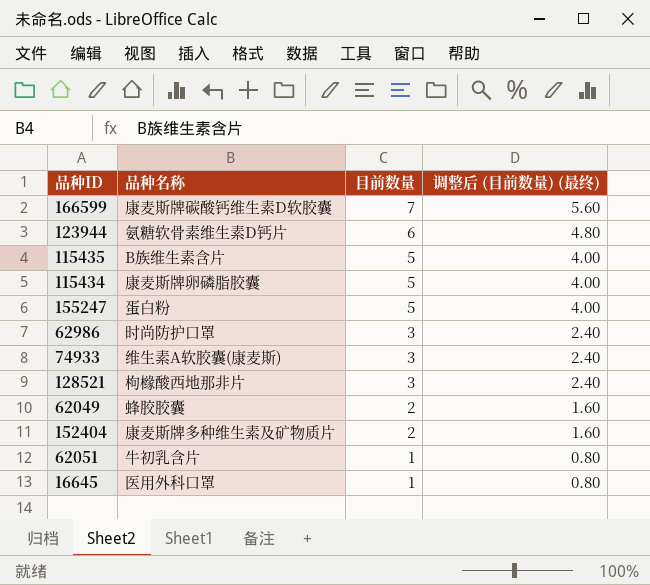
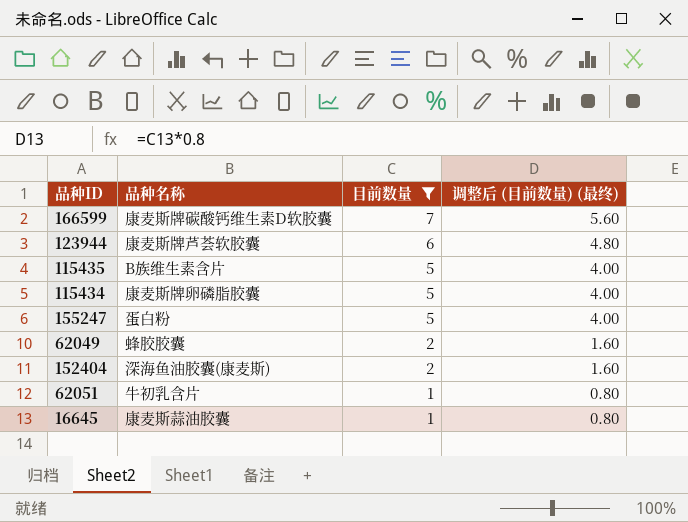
filter: none -> 目前数量 != 3
123944 | 品种名称: 氨糖软骨素维生素D钙片 -> 康麦斯牌芦荟软胶囊
152404 | 品种名称: 康麦斯牌多种维生素及矿物质片 -> 深海鱼油胶囊(康麦斯)
16645 | 品种名称: 医用外科口罩 -> 康麦斯蒜油胶囊

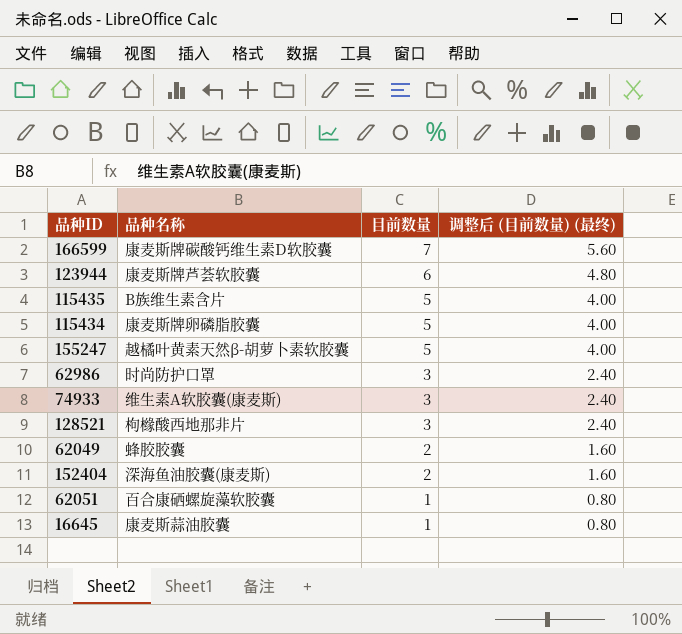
filter: 目前数量 != 3 -> none
155247 | 品种名称: 蛋白粉 -> 越橘叶黄素天然β-胡萝卜素软胶囊
62051 | 品种名称: 牛初乳含片 -> 百合康硒螺旋藻软胶囊

